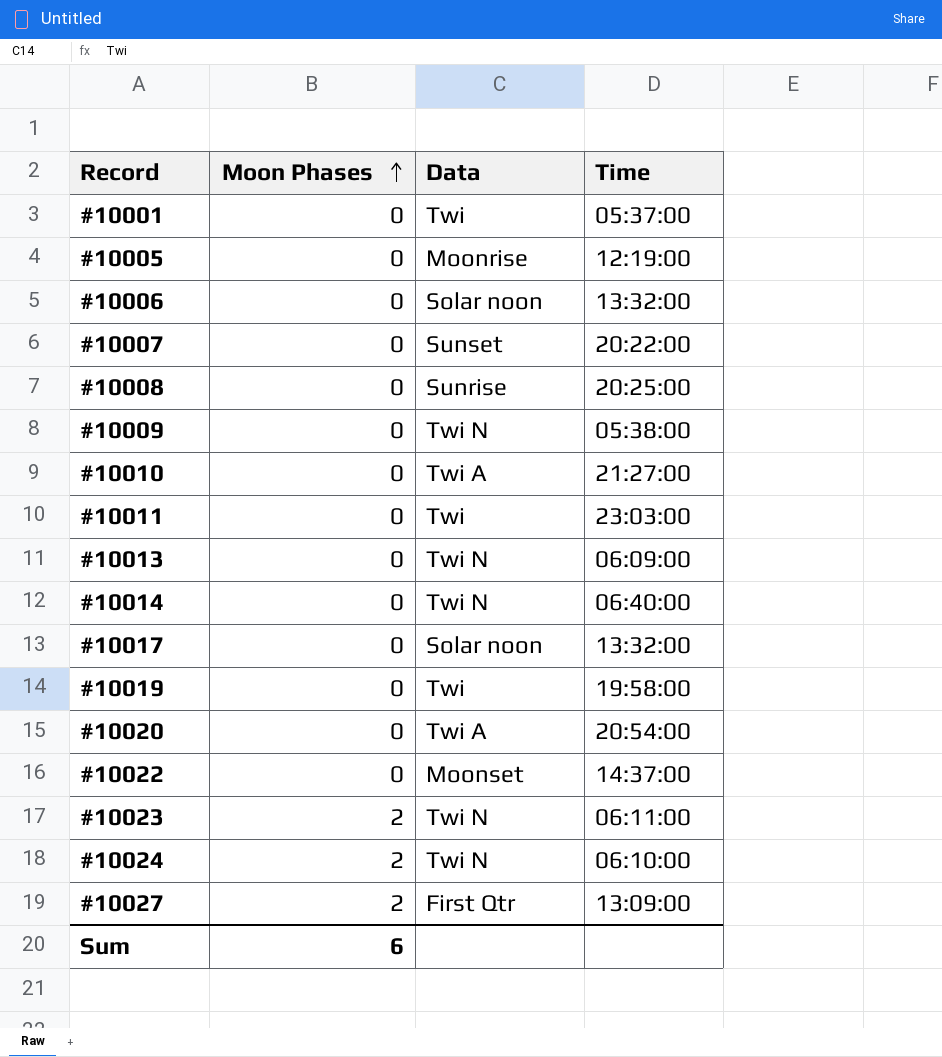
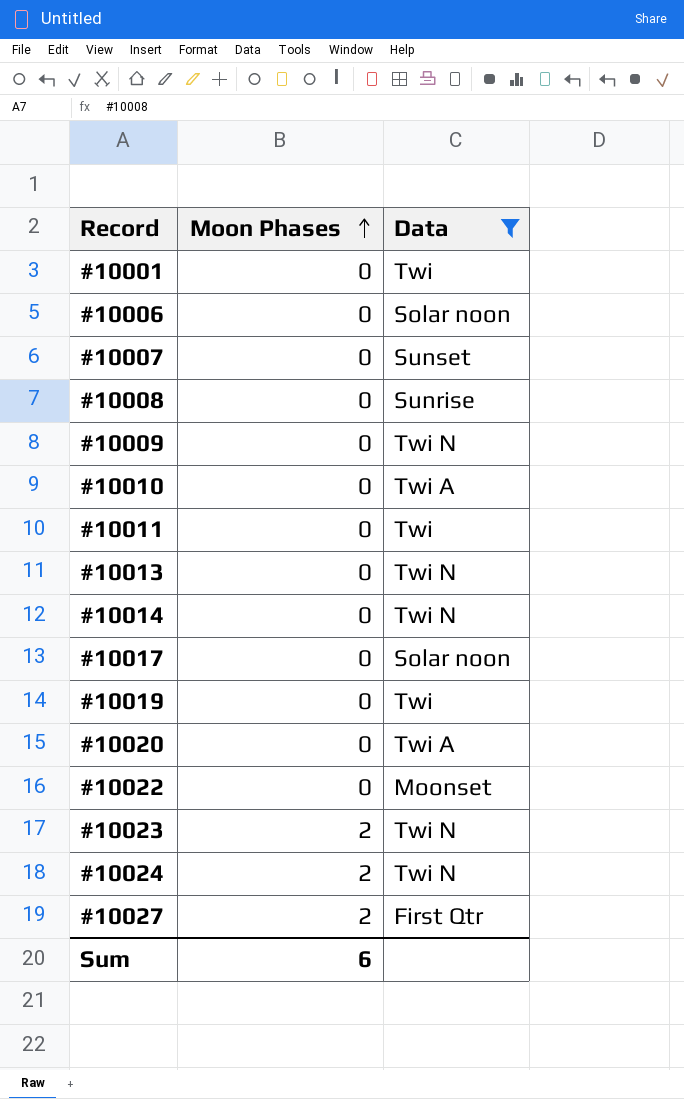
filter: none -> Data != Moonrise
column Time | position: 4 -> none

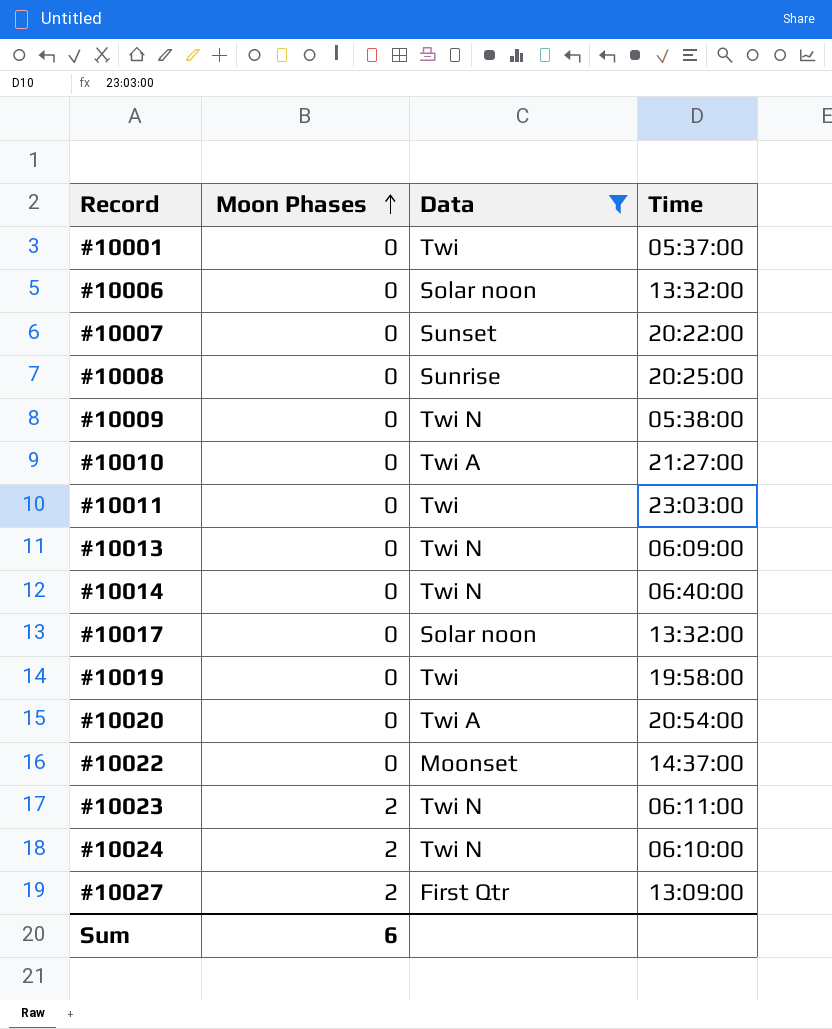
column Time | position: none -> 4

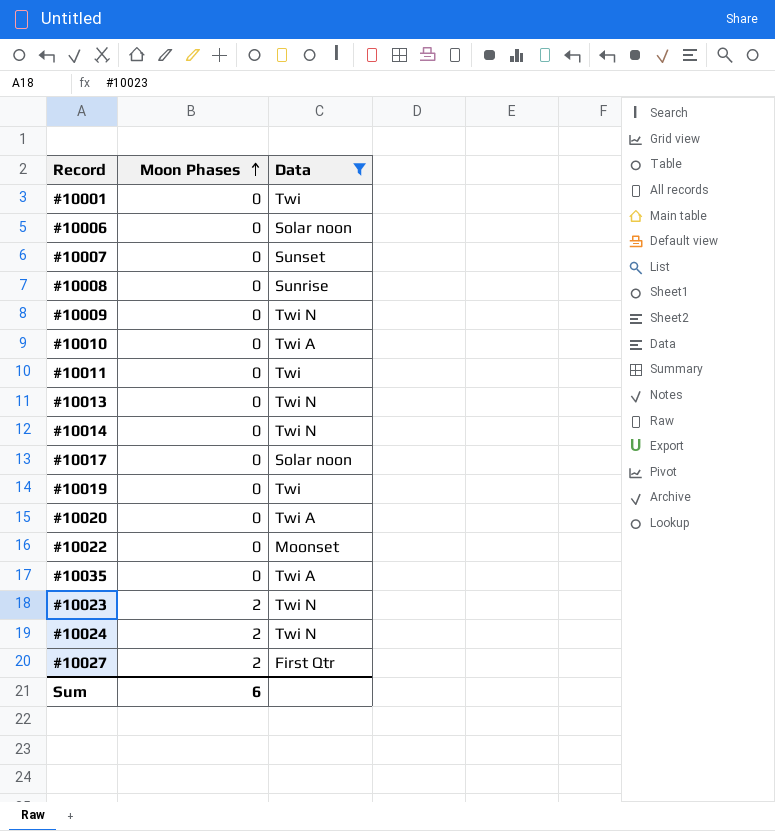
column Time | position: 4 -> none
row #10035: none -> 0 | Twi A

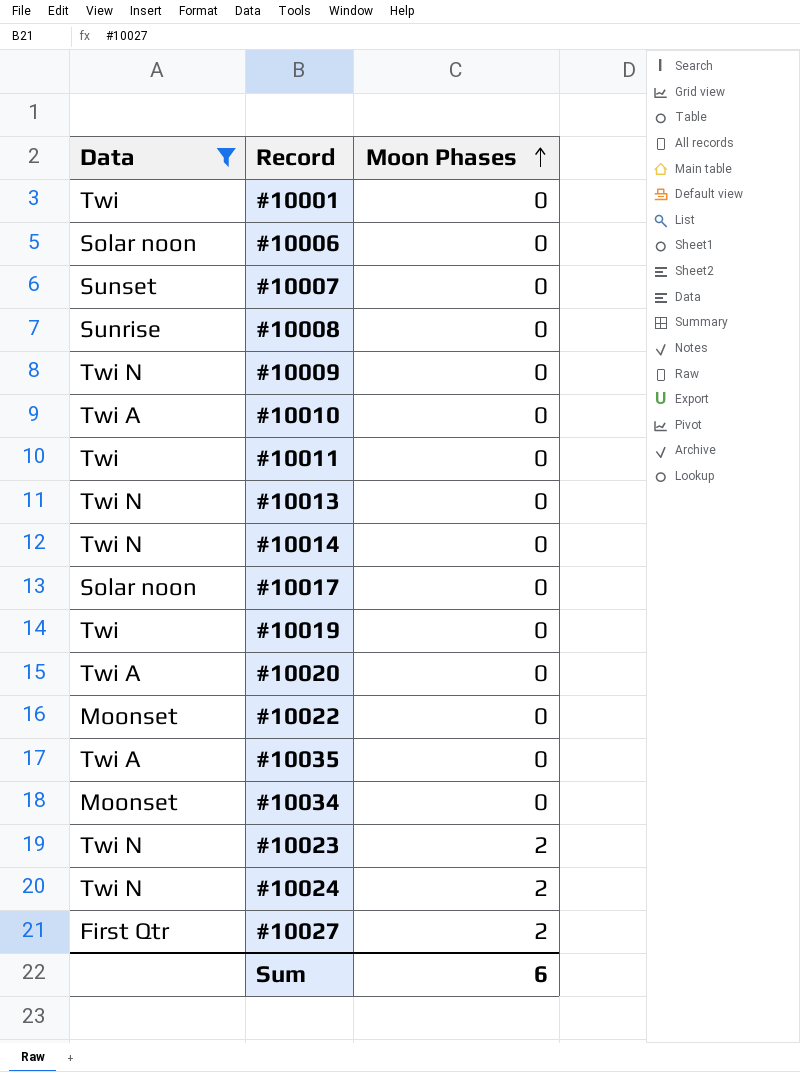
column Data | position: 3 -> 1
row #10034: none -> Moonset | 0

